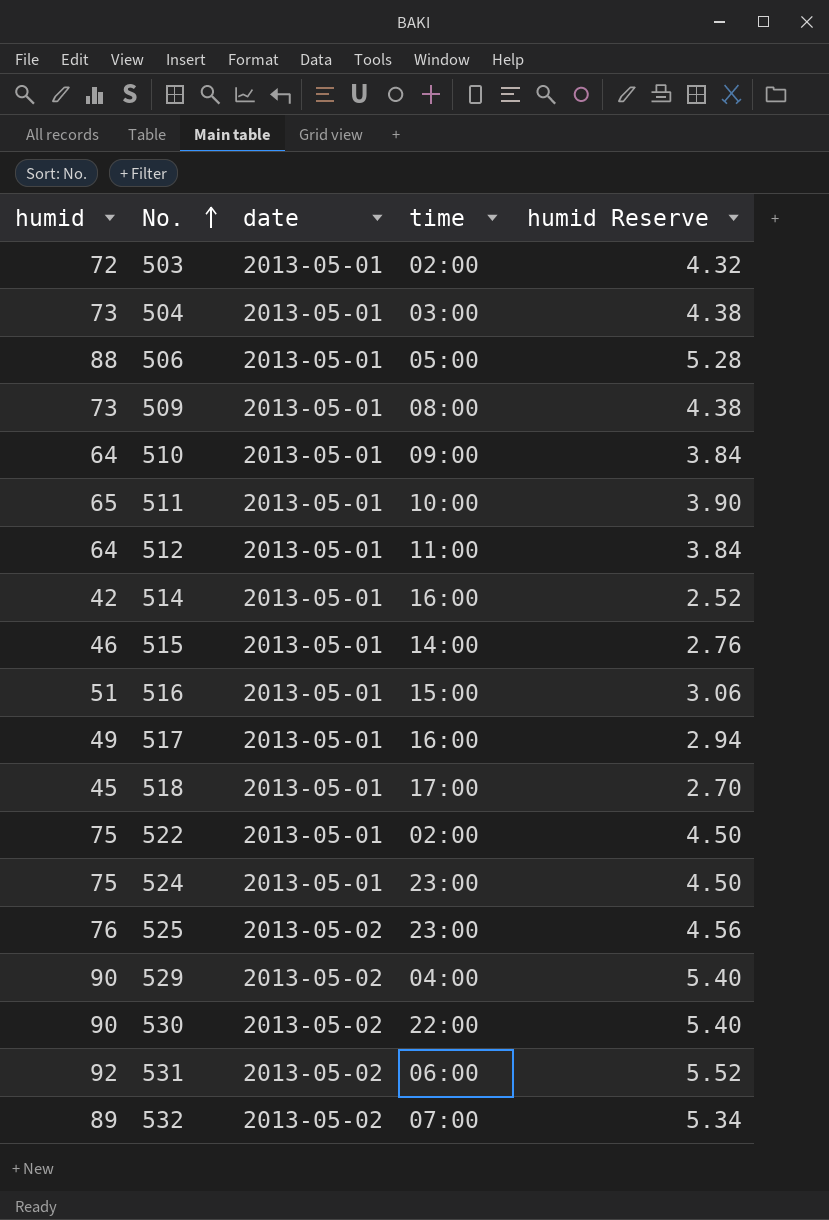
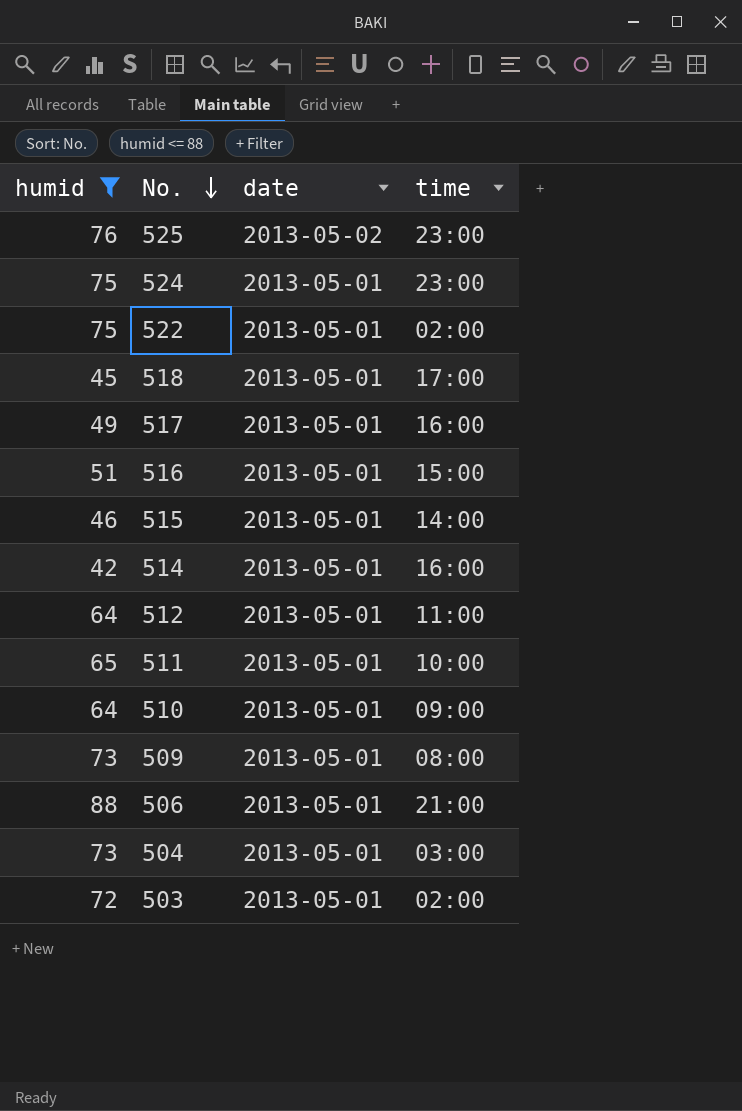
filter: none -> humid <= 88
row order: No. ascending -> No. descending
column humid Reserve | formula: [humid] * 0.06 -> none
506 | time: 05:00 -> 21:00

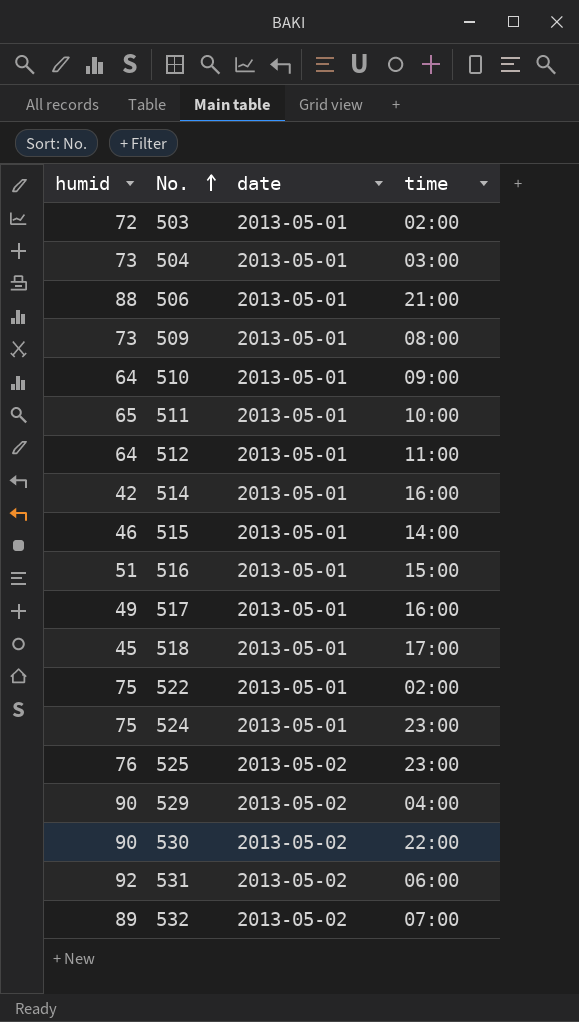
filter: humid <= 88 -> none
row order: No. descending -> No. ascending

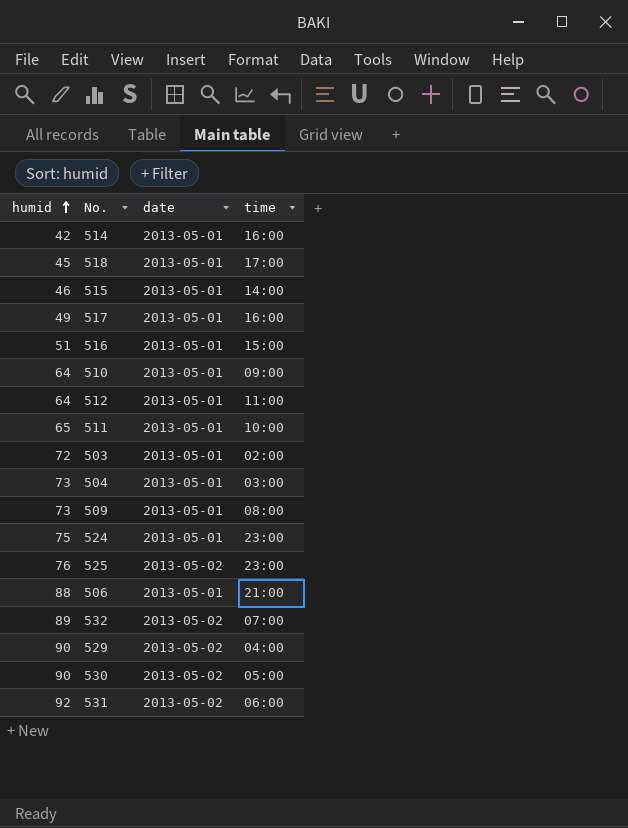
row order: No. ascending -> humid ascending
row 522: 75 | 2013-05-01 | 02:00 -> none
530 | time: 22:00 -> 05:00

